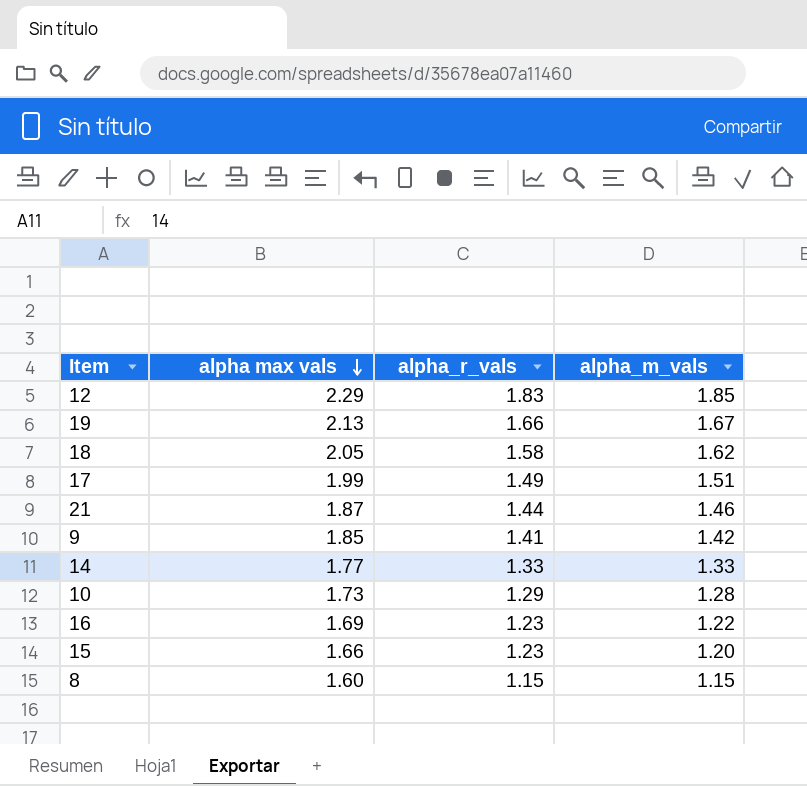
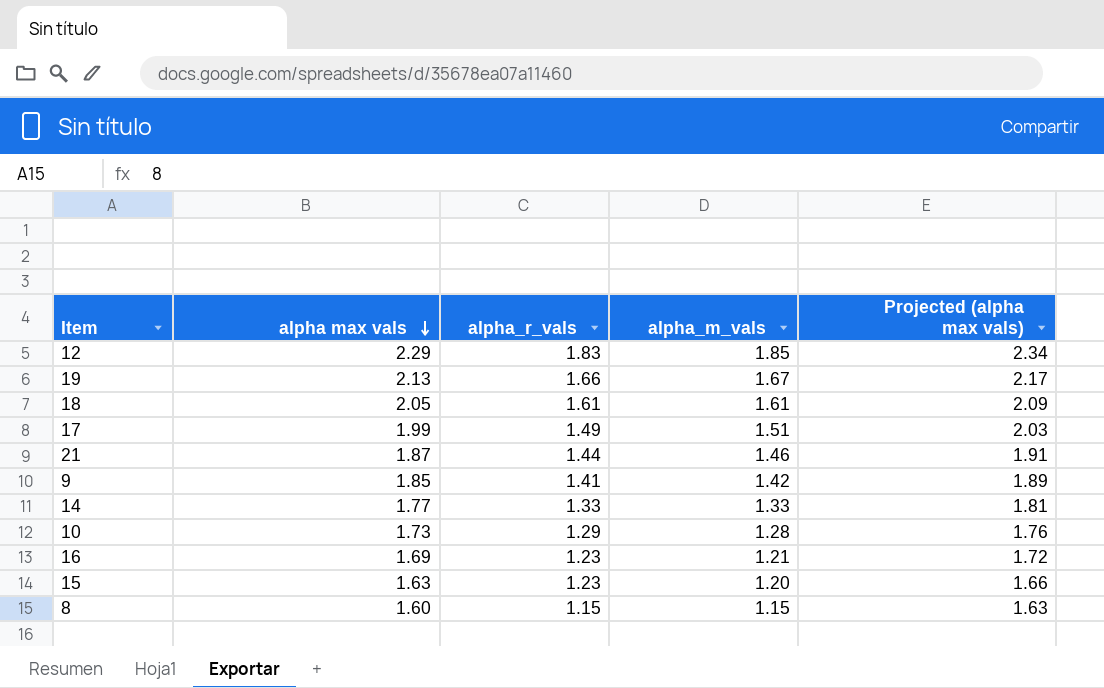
column Projected (alpha max vals) | formula: none -> [alpha max vals] * 1.02
18 | alpha_r_vals: 1.58 -> 1.61
18 | alpha_m_vals: 1.62 -> 1.61
16 | alpha_m_vals: 1.22 -> 1.21
15 | alpha max vals: 1.66 -> 1.63

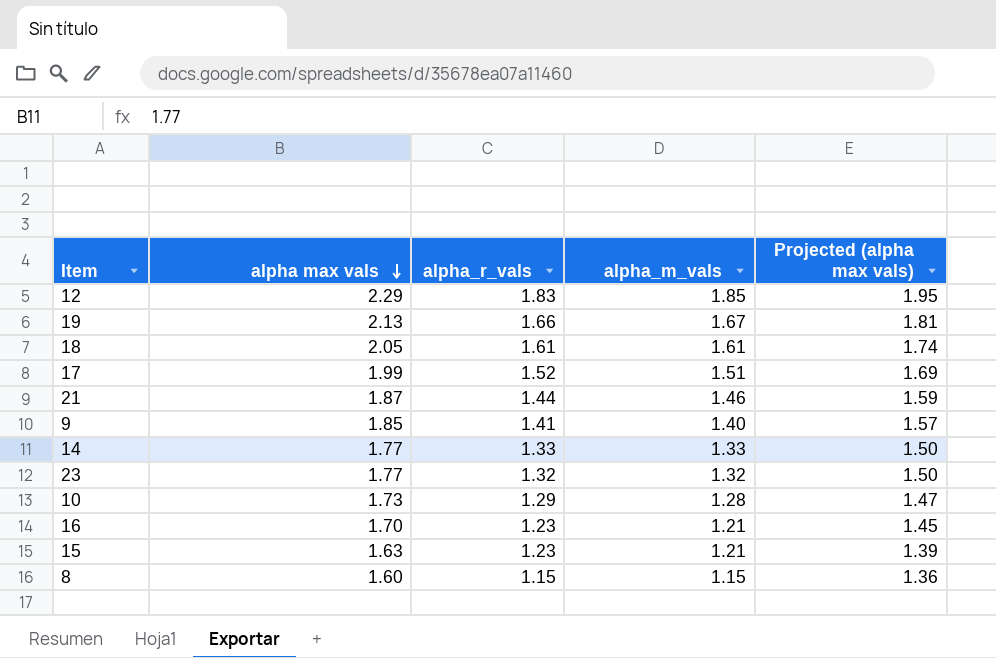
column Projected (alpha max vals) | formula: [alpha max vals] * 1.02 -> [alpha max vals] * 0.85
17 | alpha_r_vals: 1.49 -> 1.52
9 | alpha_m_vals: 1.42 -> 1.40
row 23: none -> 1.77 | 1.32 | 1.32 | 1.50
16 | alpha max vals: 1.69 -> 1.70
15 | alpha_m_vals: 1.20 -> 1.21

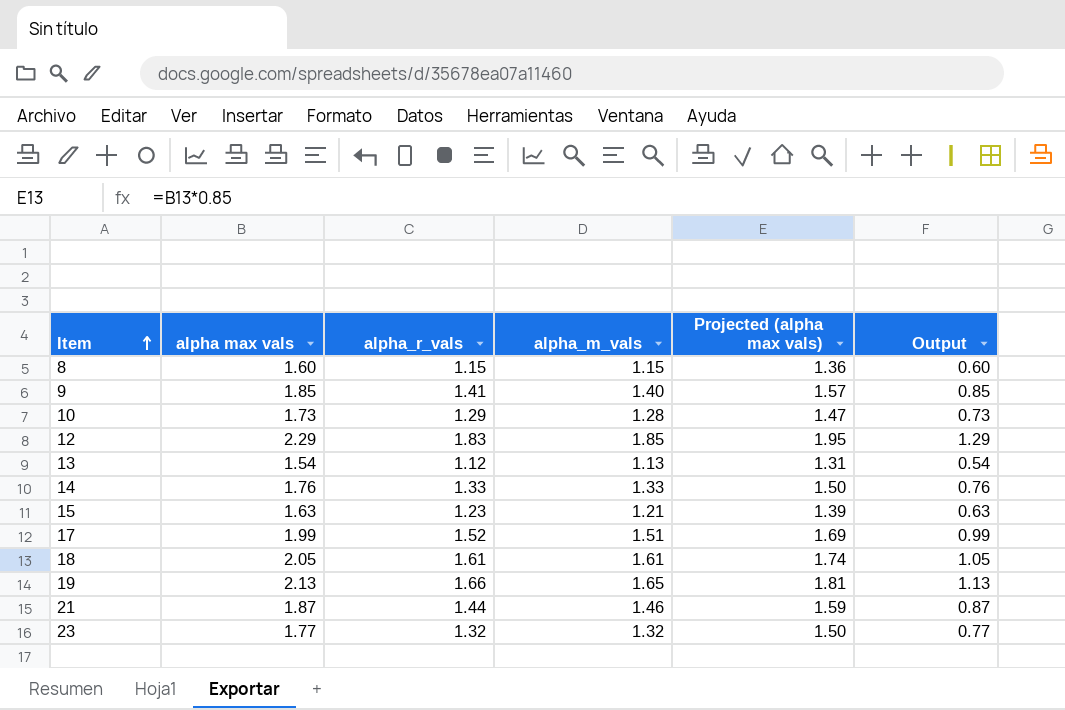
row order: alpha max vals descending -> Item ascending
column Output | formula: none -> [alpha max vals] - 1
row 16: 1.70 | 1.23 | 1.21 | 1.45 -> none
row 13: none -> 1.54 | 1.12 | 1.13 | 1.31 | 0.54
14 | alpha max vals: 1.77 -> 1.76
19 | alpha_m_vals: 1.67 -> 1.65

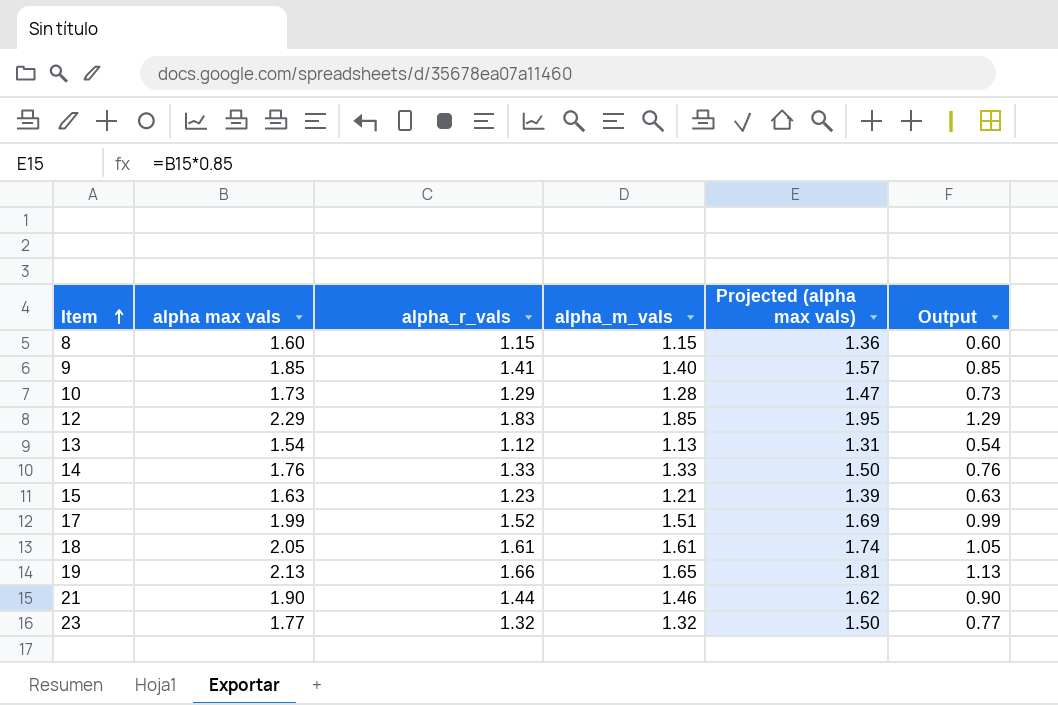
21 | alpha max vals: 1.87 -> 1.90
21 | Projected (alpha max vals): 1.59 -> 1.62
21 | Output: 0.87 -> 0.90

